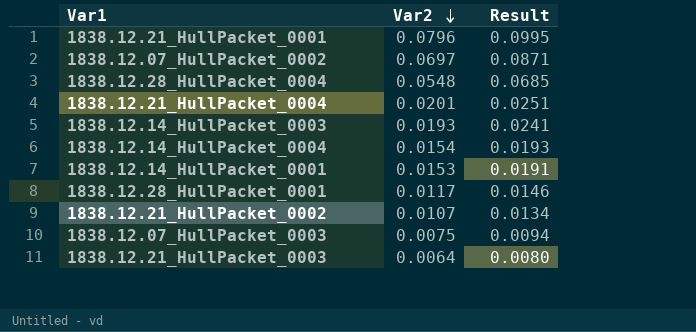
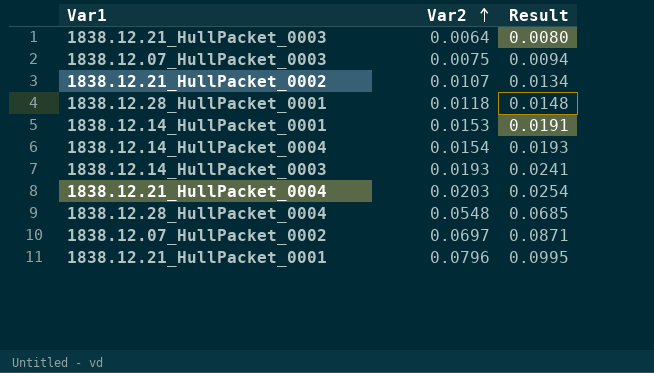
row order: Var2 descending -> Var2 ascending
1838.12.28_HullPacket_0001 | Var2: 0.0117 -> 0.0118
1838.12.28_HullPacket_0001 | Result: 0.0146 -> 0.0148
1838.12.21_HullPacket_0004 | Var2: 0.0201 -> 0.0203
1838.12.21_HullPacket_0004 | Result: 0.0251 -> 0.0254

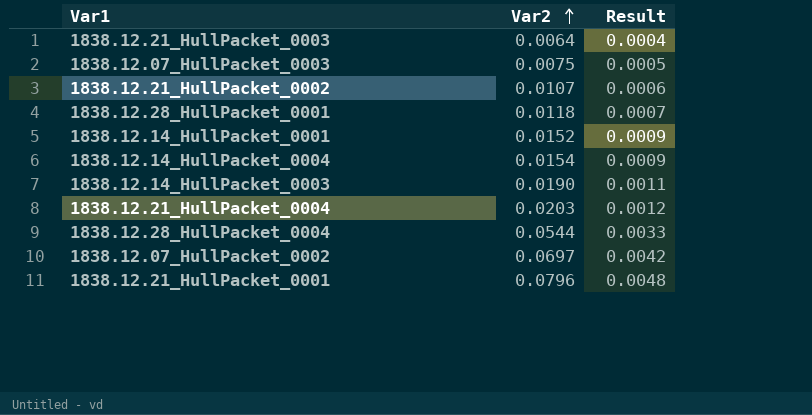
column Result | formula: [Var2] * 1.25 -> [Var2] * 0.06
1838.12.14_HullPacket_0001 | Var2: 0.0153 -> 0.0152
1838.12.14_HullPacket_0003 | Var2: 0.0193 -> 0.0190
1838.12.28_HullPacket_0004 | Var2: 0.0548 -> 0.0544

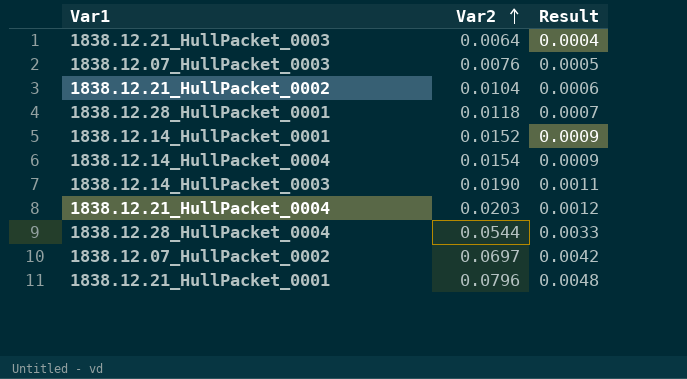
1838.12.07_HullPacket_0003 | Var2: 0.0075 -> 0.0076
1838.12.21_HullPacket_0002 | Var2: 0.0107 -> 0.0104

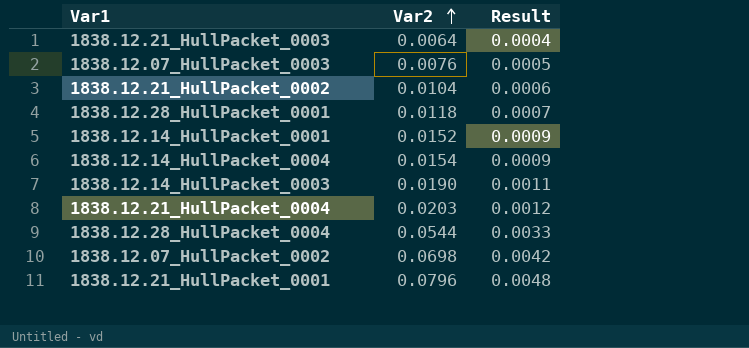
1838.12.07_HullPacket_0002 | Var2: 0.0697 -> 0.0698

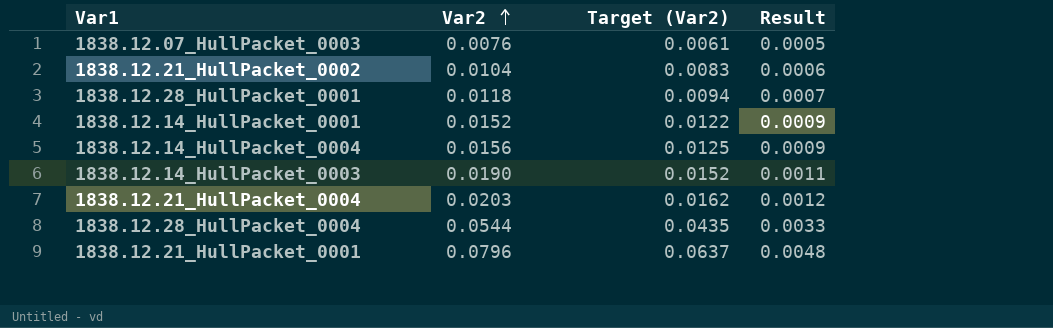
column Target (Var2) | formula: none -> [Var2] * 0.8
row 1838.12.21_HullPacket_0003: 0.0064 | 0.0004 -> none
row 1838.12.07_HullPacket_0002: 0.0698 | 0.0042 -> none
1838.12.14_HullPacket_0004 | Var2: 0.0154 -> 0.0156

